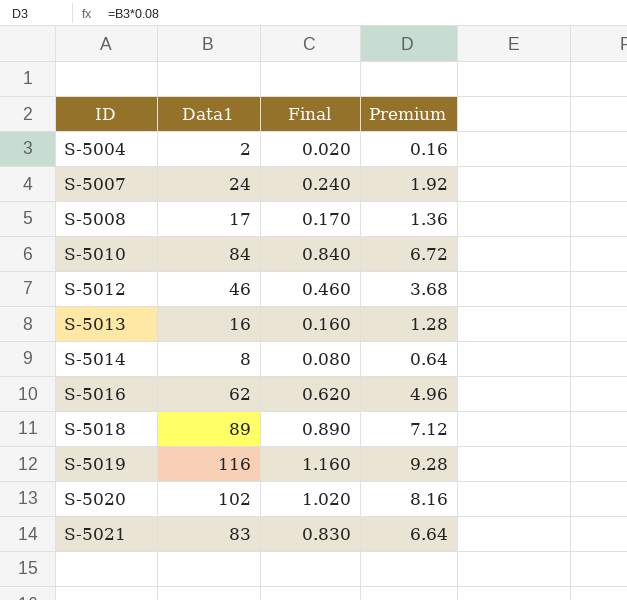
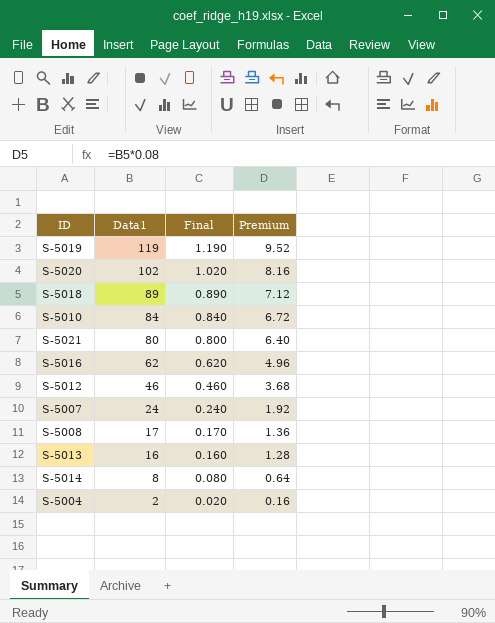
row order: ID ascending -> Data1 descending
S-5019 | Data1: 116 -> 119
S-5019 | Final: 1.160 -> 1.190
S-5019 | Premium: 9.28 -> 9.52
S-5021 | Data1: 83 -> 80
S-5021 | Final: 0.830 -> 0.800
S-5021 | Premium: 6.64 -> 6.40

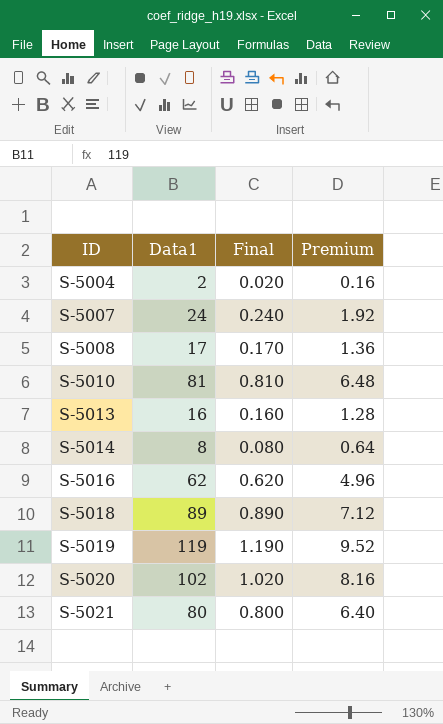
row order: Data1 descending -> ID ascending
row S-5012: 46 | 0.460 | 3.68 -> none
S-5010 | Data1: 84 -> 81
S-5010 | Final: 0.840 -> 0.810
S-5010 | Premium: 6.72 -> 6.48

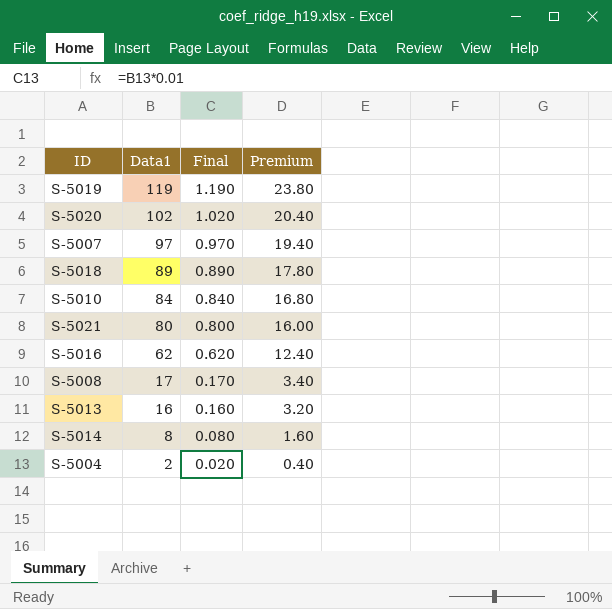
row order: ID ascending -> Data1 descending
column Premium | formula: [Data1] * 0.08 -> [Data1] * 0.2
S-5007 | Data1: 24 -> 97
S-5007 | Final: 0.240 -> 0.970
S-5010 | Data1: 81 -> 84
S-5010 | Final: 0.810 -> 0.840

